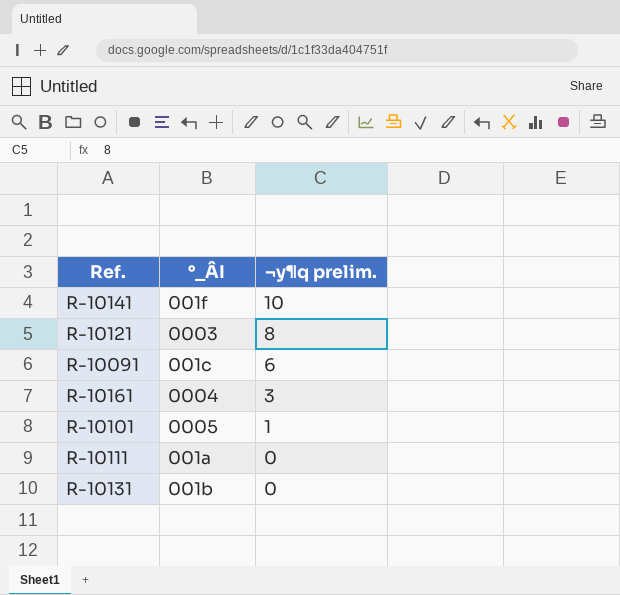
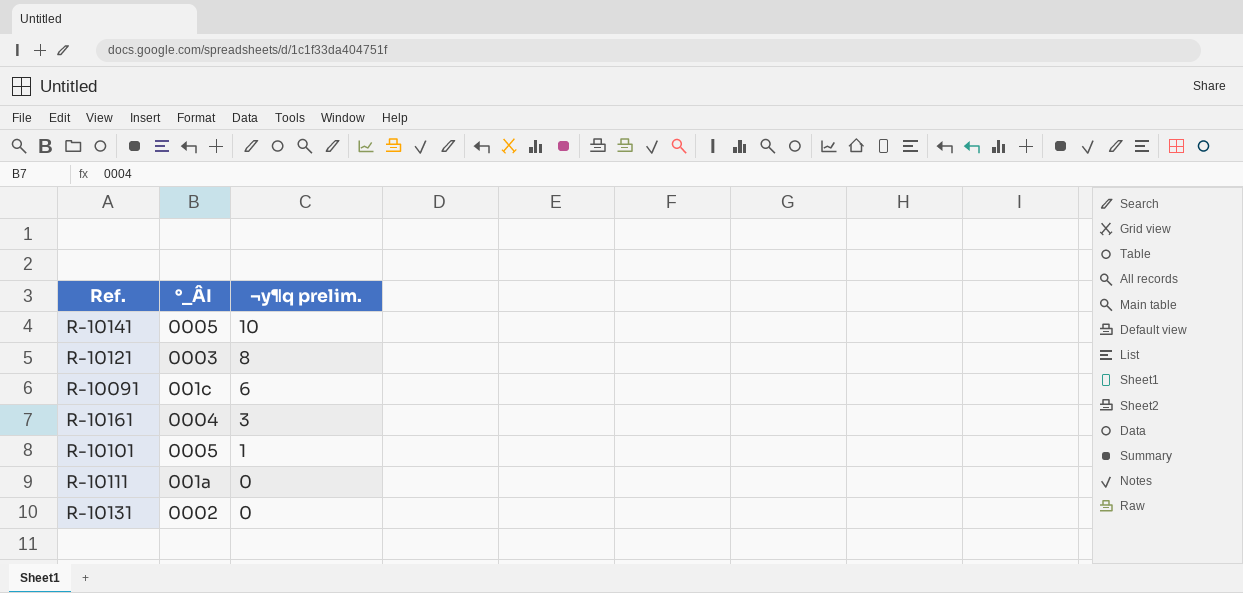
R-10141 | °_ÂI: 001f -> 0005
R-10131 | °_ÂI: 001b -> 0002

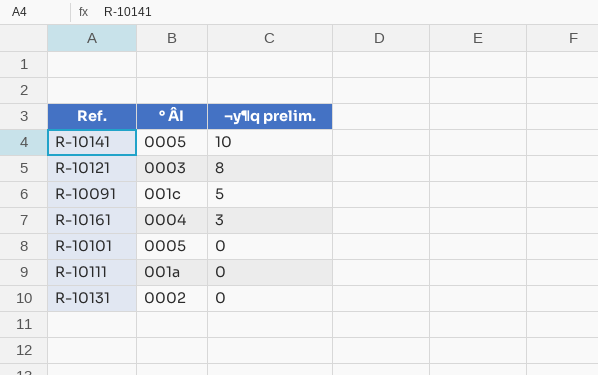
column name: °_ÂI -> ° ÂI
R-10091 | ¬y¶q prelim.: 6 -> 5
R-10101 | ¬y¶q prelim.: 1 -> 0

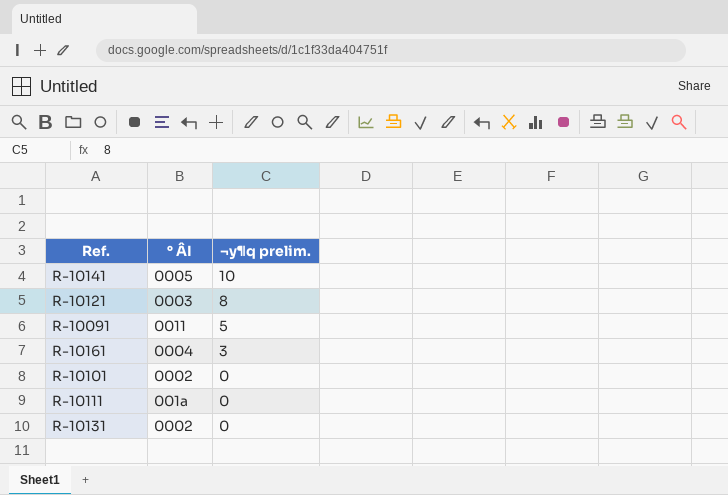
R-10091 | ° ÂI: 001c -> 0011
R-10101 | ° ÂI: 0005 -> 0002

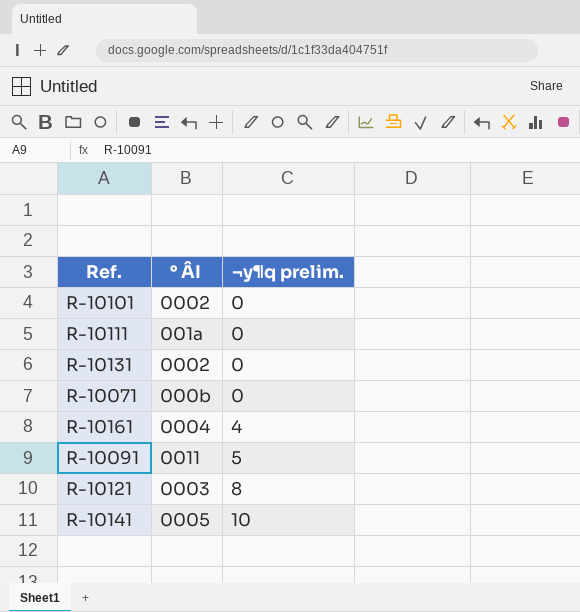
row order: ¬y¶q prelim. descending -> ¬y¶q prelim. ascending
row R-10071: none -> 000b | 0
R-10161 | ¬y¶q prelim.: 3 -> 4

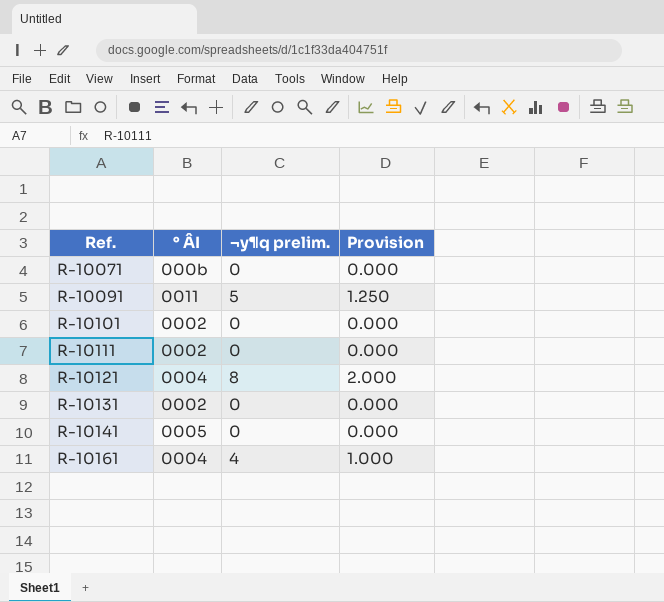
row order: ¬y¶q prelim. ascending -> Ref. ascending
column Provision | formula: none -> [¬y¶q prelim.] * 0.25
R-10111 | ° ÂI: 001a -> 0002
R-10121 | ° ÂI: 0003 -> 0004
R-10141 | ¬y¶q prelim.: 10 -> 0

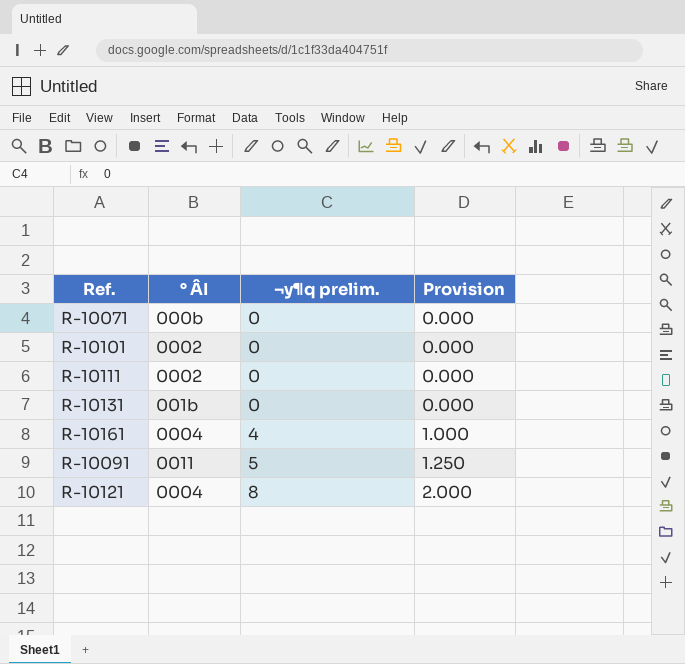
row order: Ref. ascending -> ¬y¶q prelim. ascending
row R-10141: 0005 | 0 | 0.000 -> none
R-10131 | ° ÂI: 0002 -> 001b

